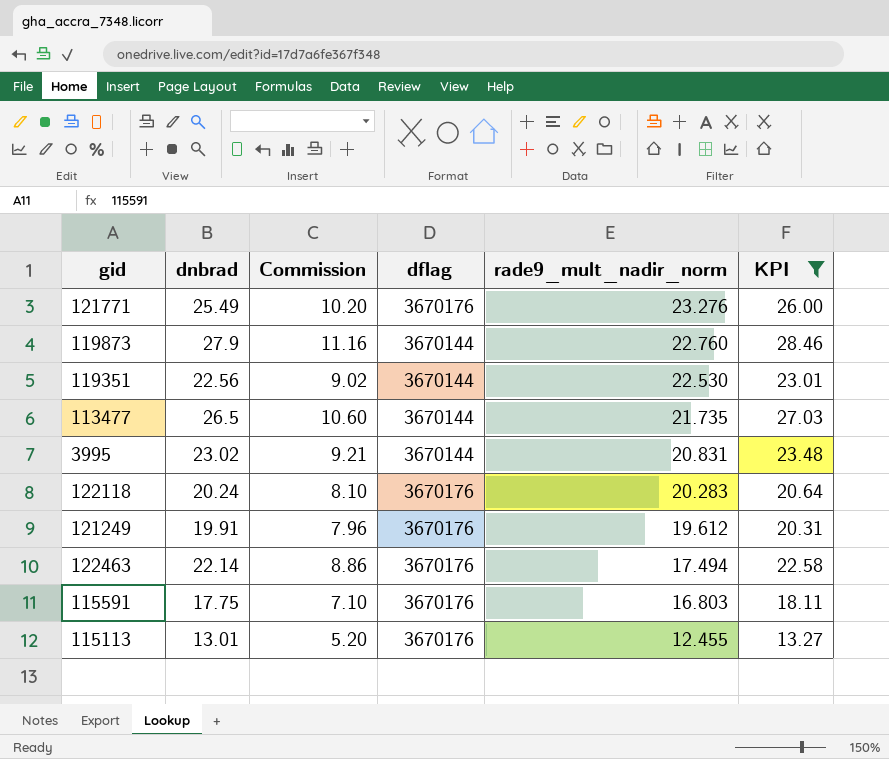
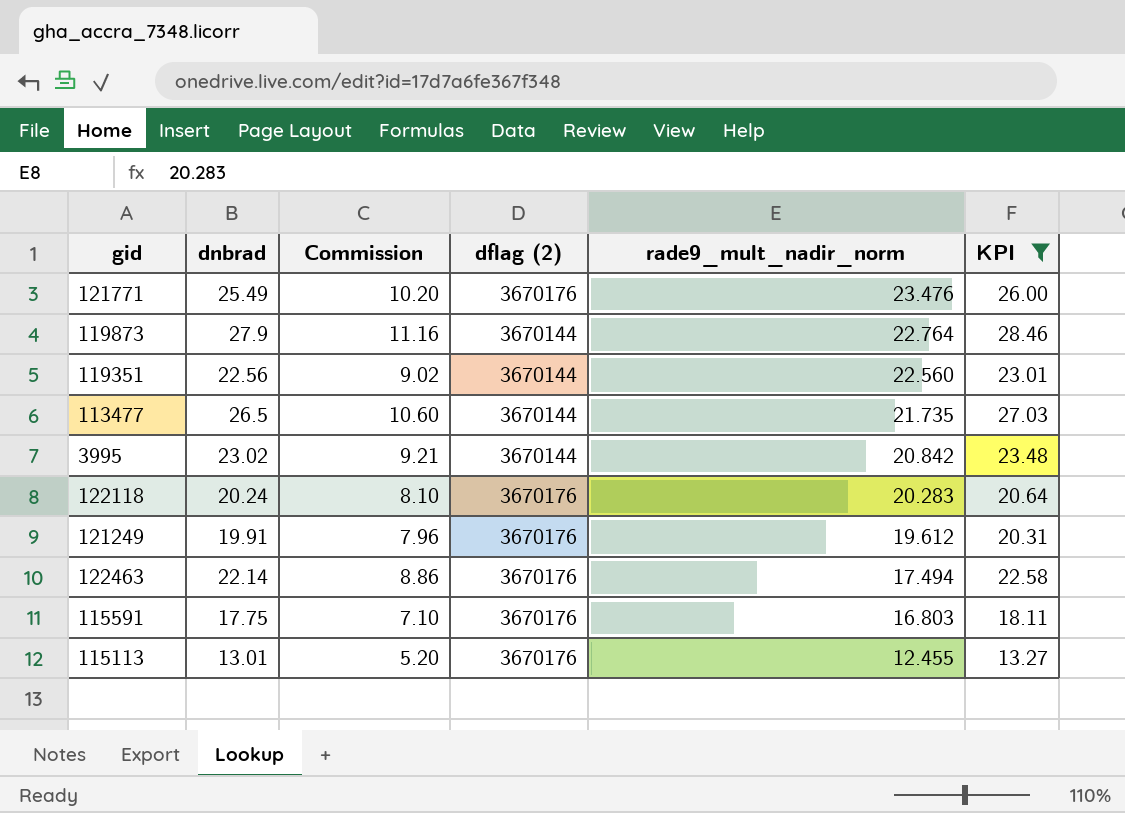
column name: dflag -> dflag (2)
121771 | rade9_mult_nadir_norm: 23.276 -> 23.476
119873 | rade9_mult_nadir_norm: 22.760 -> 22.764
119351 | rade9_mult_nadir_norm: 22.530 -> 22.560
3995 | rade9_mult_nadir_norm: 20.831 -> 20.842

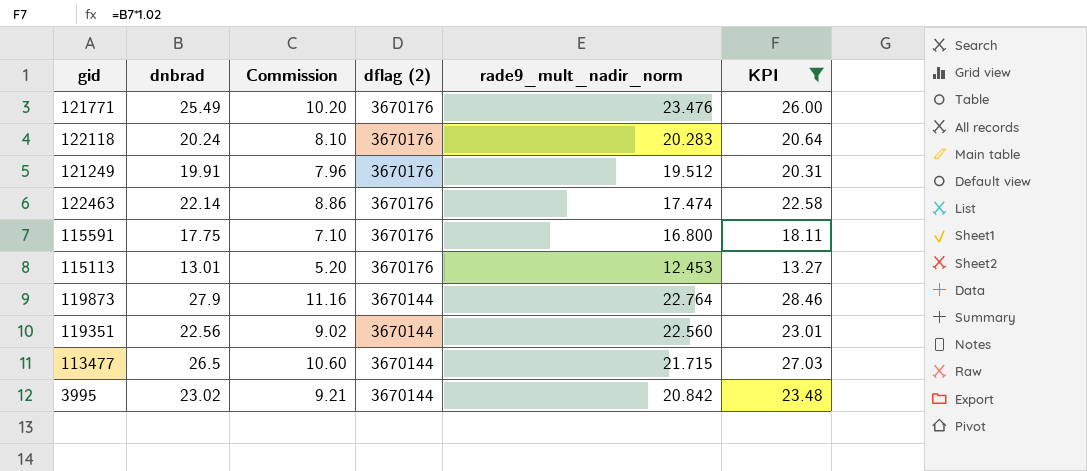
row order: rade9_mult_nadir_norm descending -> dflag (2) descending
121249 | rade9_mult_nadir_norm: 19.612 -> 19.512
122463 | rade9_mult_nadir_norm: 17.494 -> 17.474
115591 | rade9_mult_nadir_norm: 16.803 -> 16.800
115113 | rade9_mult_nadir_norm: 12.455 -> 12.453
113477 | rade9_mult_nadir_norm: 21.735 -> 21.715

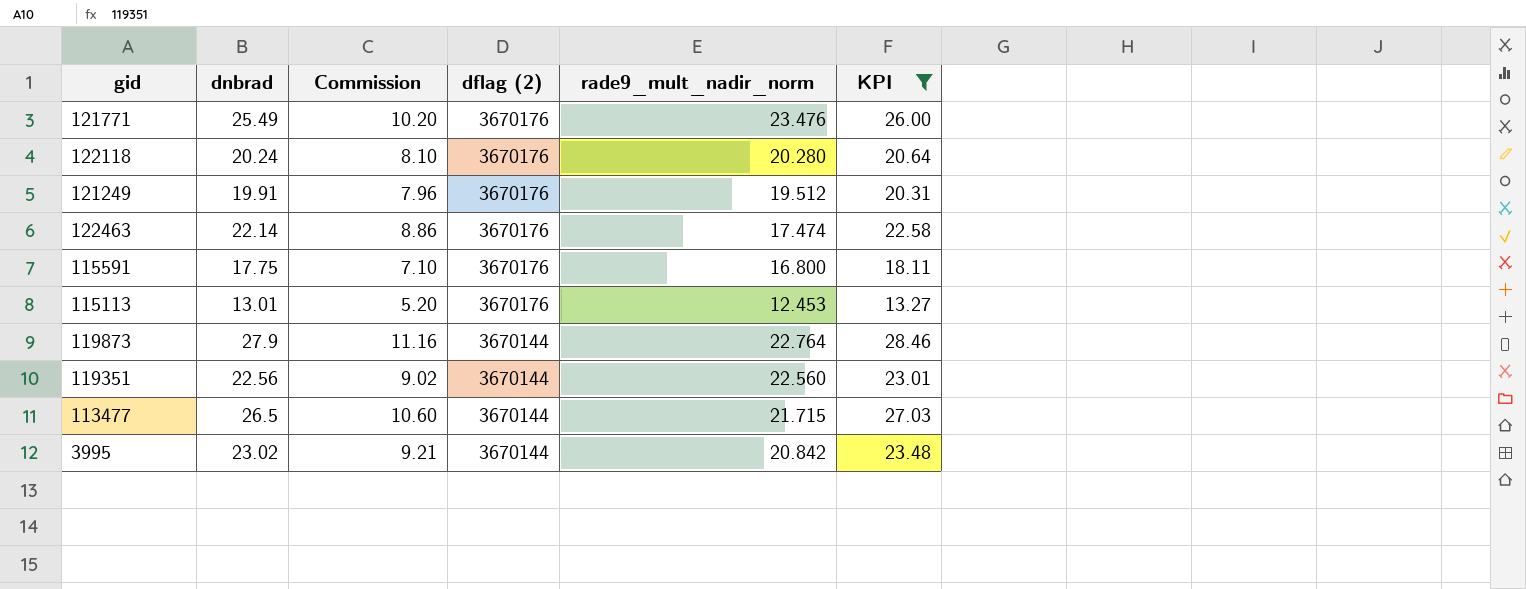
122118 | rade9_mult_nadir_norm: 20.283 -> 20.280

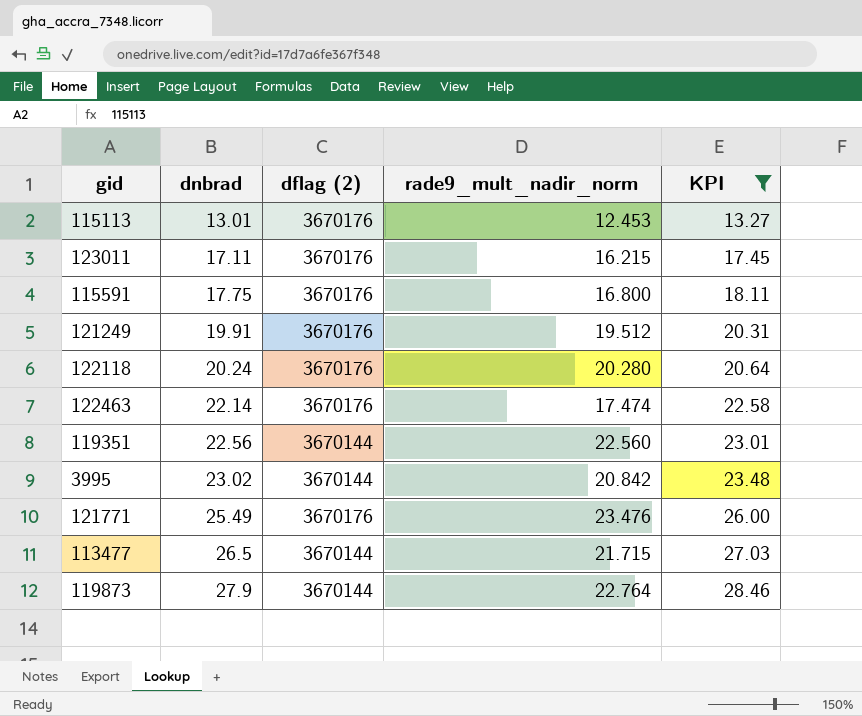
row order: dflag (2) descending -> dnbrad ascending
column Commission | formula: [dnbrad] * 0.4 -> none
row 123011: none -> 17.11 | 3670176 | 16.215 | 17.45

